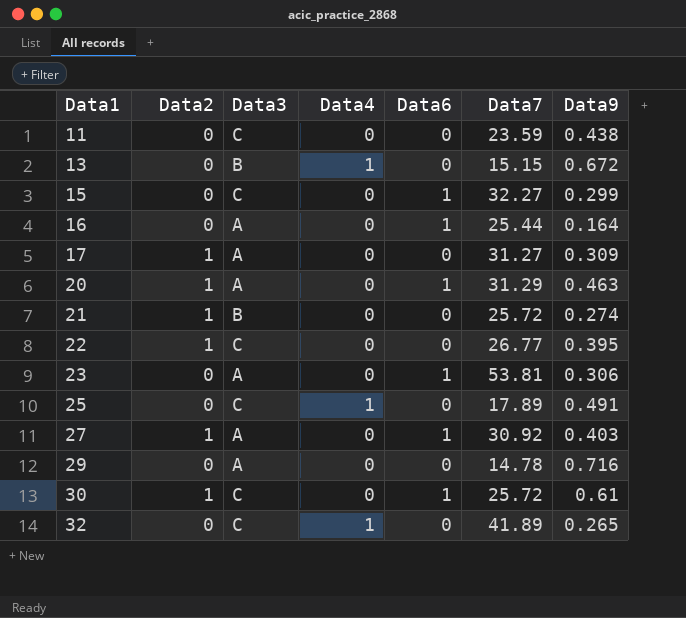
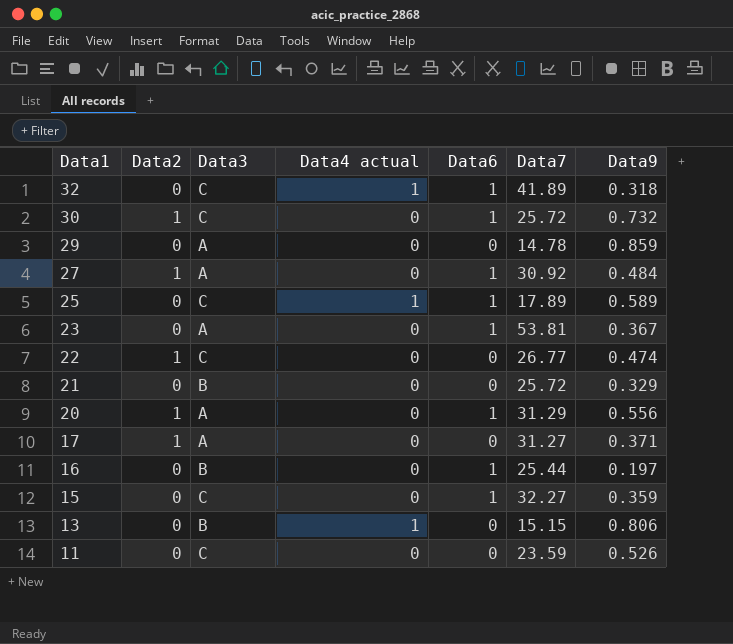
row order: Data1 ascending -> Data1 descending
column name: Data4 -> Data4 actual
32 | Data6: 0 -> 1
32 | Data9: 0.265 -> 0.318
30 | Data9: 0.61 -> 0.732
29 | Data9: 0.716 -> 0.859
27 | Data9: 0.403 -> 0.484
25 | Data6: 0 -> 1
25 | Data9: 0.491 -> 0.589
23 | Data9: 0.306 -> 0.367
22 | Data9: 0.395 -> 0.474
21 | Data2: 1 -> 0
21 | Data9: 0.274 -> 0.329
20 | Data9: 0.463 -> 0.556
17 | Data9: 0.309 -> 0.371
16 | Data3: A -> B
16 | Data9: 0.164 -> 0.197
15 | Data9: 0.299 -> 0.359
13 | Data9: 0.672 -> 0.806
11 | Data9: 0.438 -> 0.526

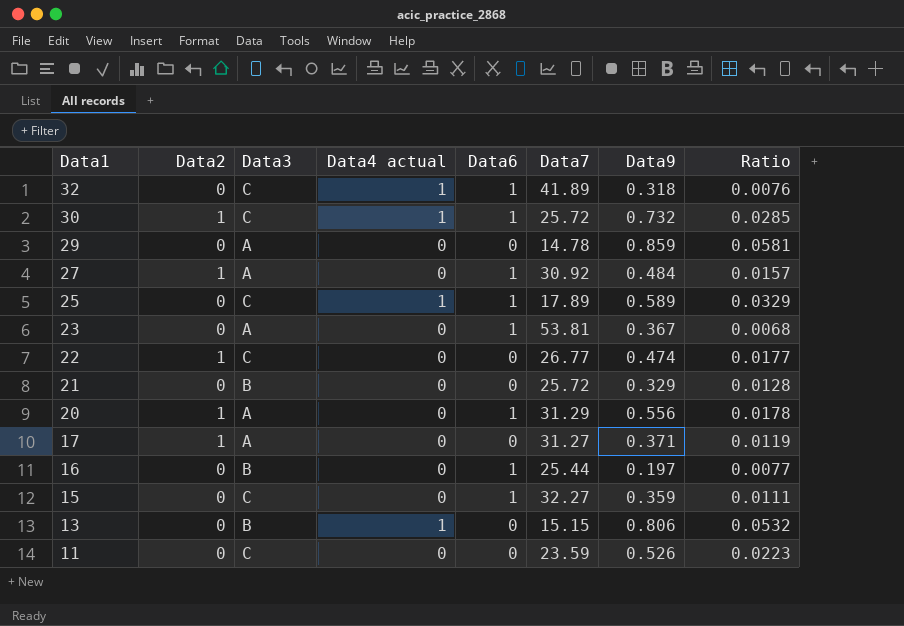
column Ratio | formula: none -> [Data9] / [Data7]
30 | Data4 actual: 0 -> 1

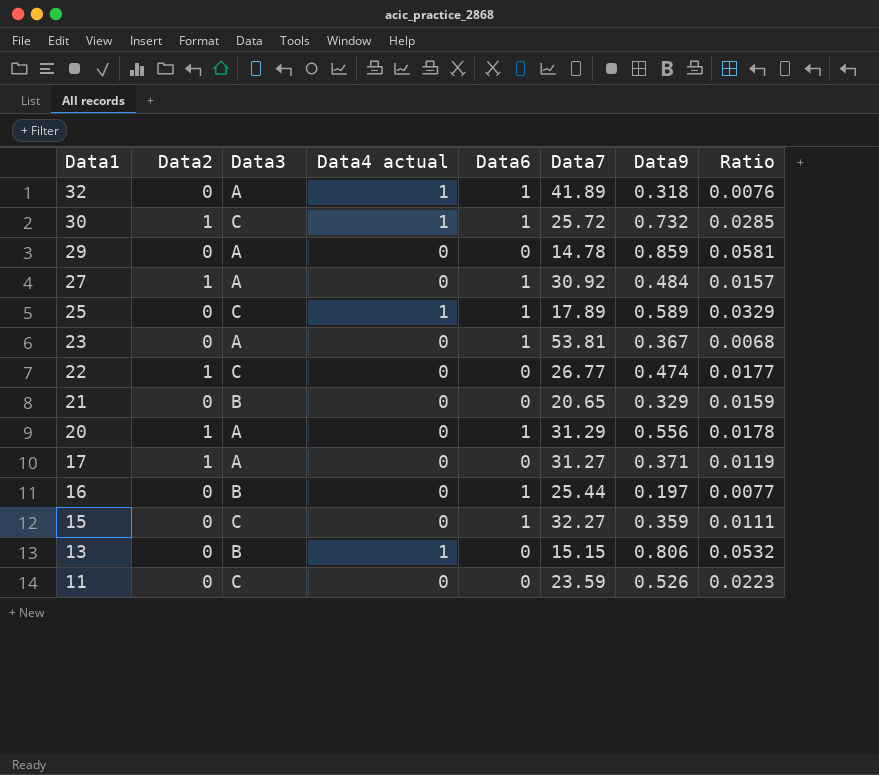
32 | Data3: C -> A
21 | Data7: 25.72 -> 20.65
21 | Ratio: 0.0128 -> 0.0159

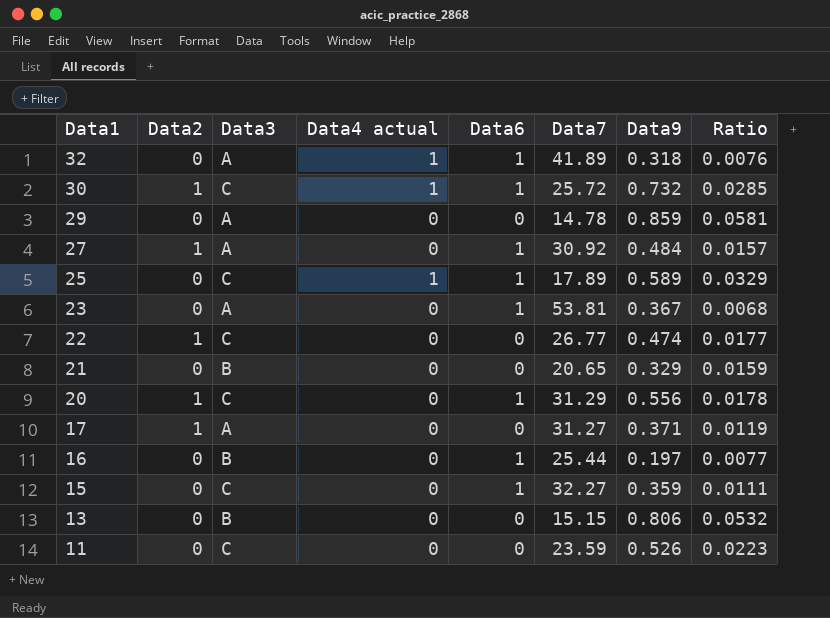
20 | Data3: A -> C
13 | Data4 actual: 1 -> 0

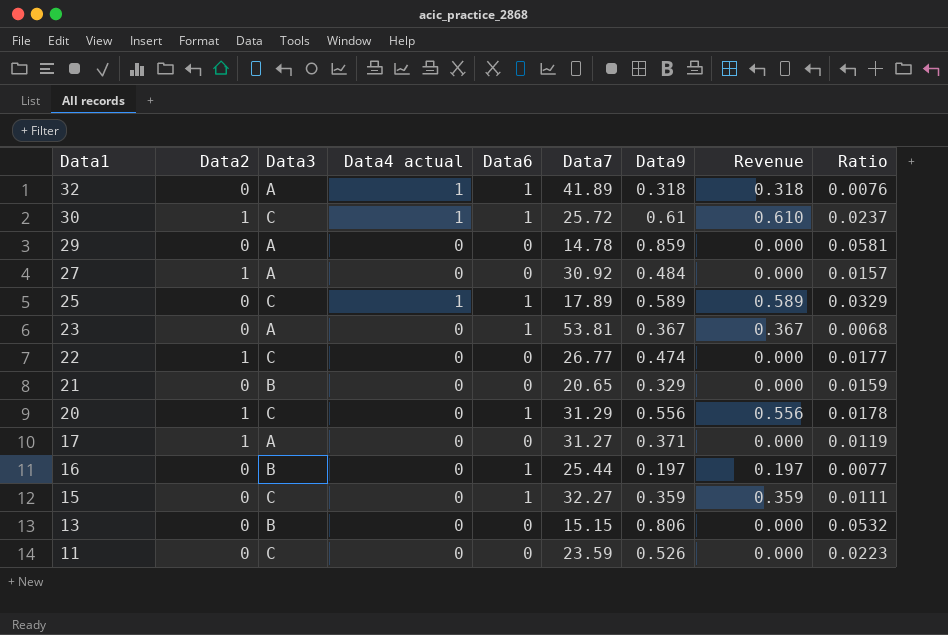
column Revenue | formula: none -> [Data6] * [Data9]
30 | Data9: 0.732 -> 0.61
30 | Ratio: 0.0285 -> 0.0237
27 | Data6: 1 -> 0

